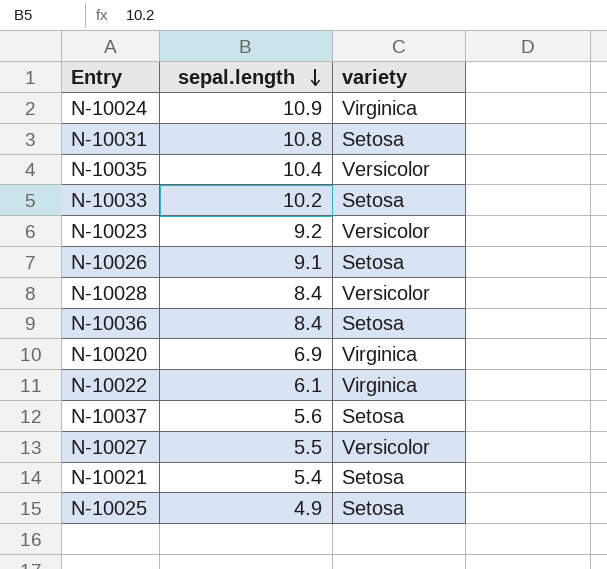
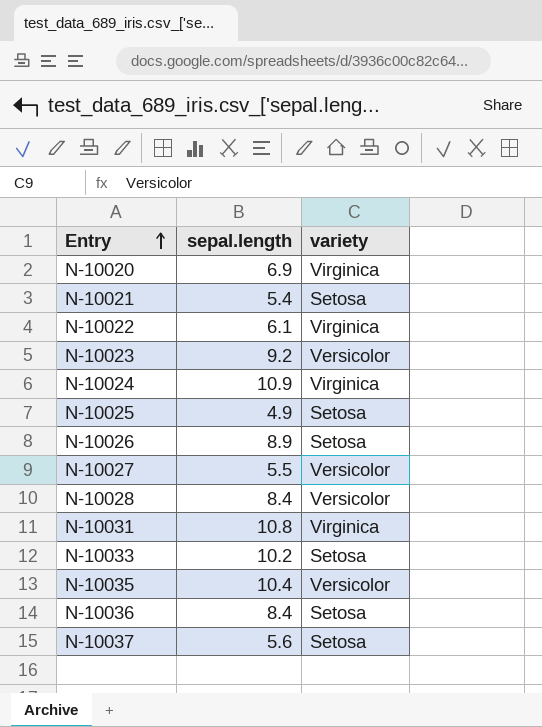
row order: sepal.length descending -> Entry ascending
N-10026 | sepal.length: 9.1 -> 8.9
N-10031 | variety: Setosa -> Virginica

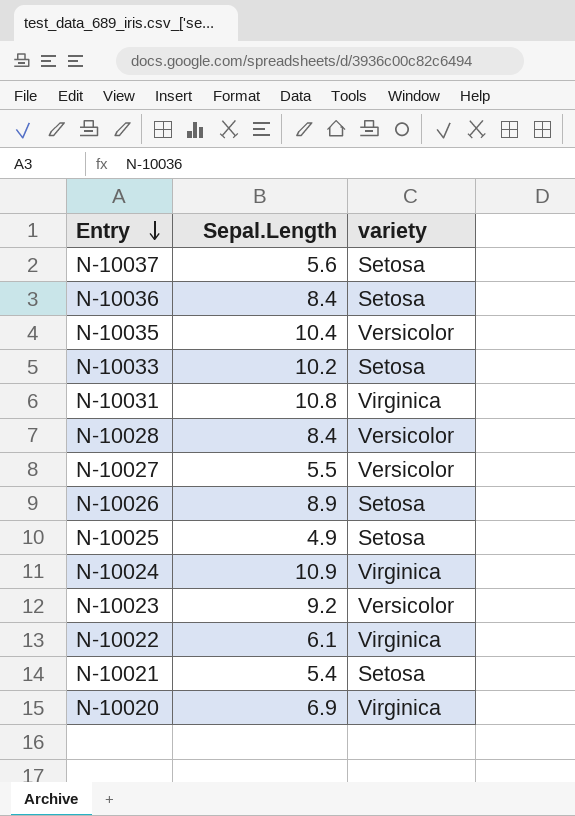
row order: Entry ascending -> Entry descending
column name: sepal.length -> Sepal.Length

